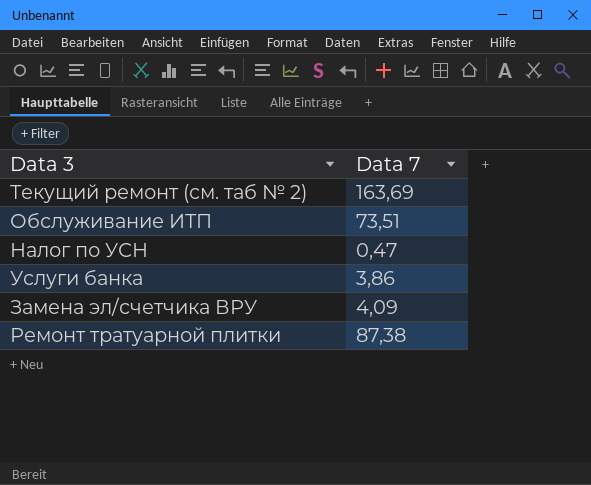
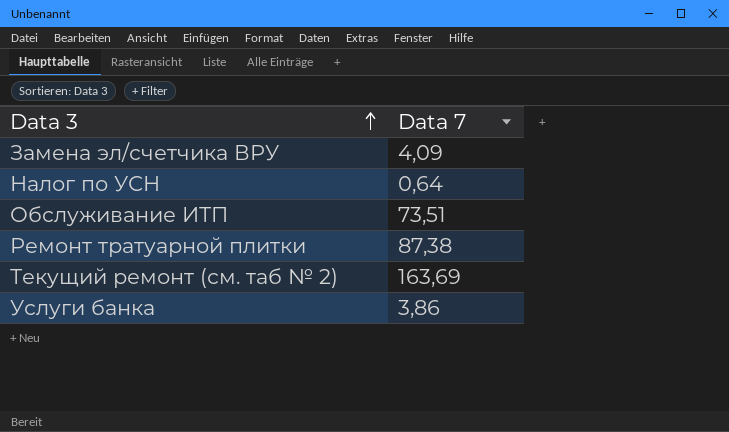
row order: none -> Data 3 ascending
Налог по УСН | Data 7: 0,47 -> 0,64

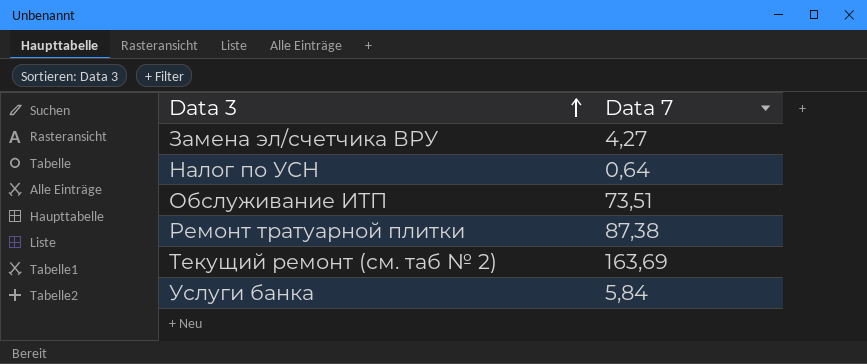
Замена эл/счетчика ВРУ | Data 7: 4,09 -> 4,27
Услуги банка | Data 7: 3,86 -> 5,84

